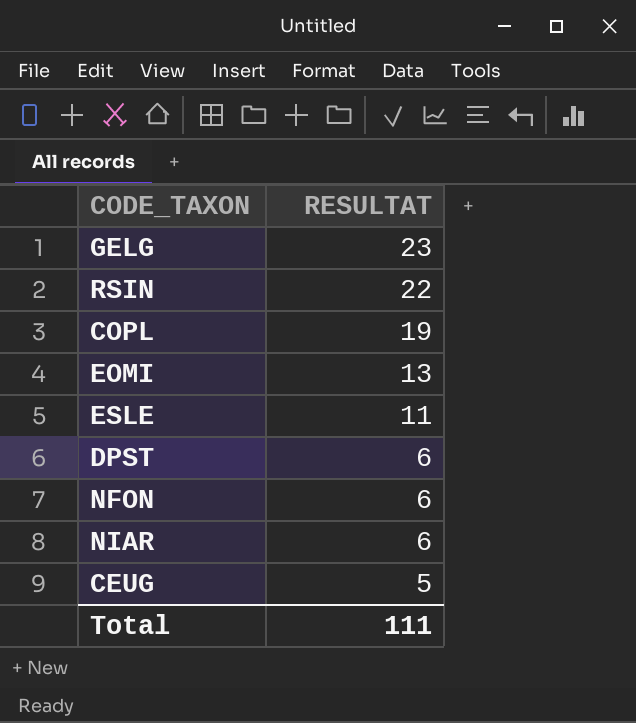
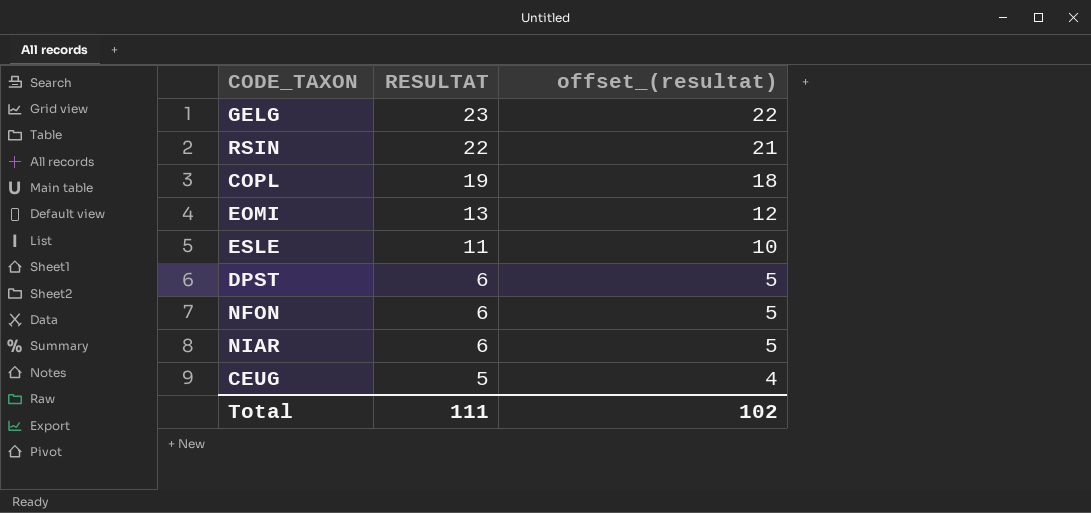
column offset_(resultat) | formula: none -> [RESULTAT] - 1

